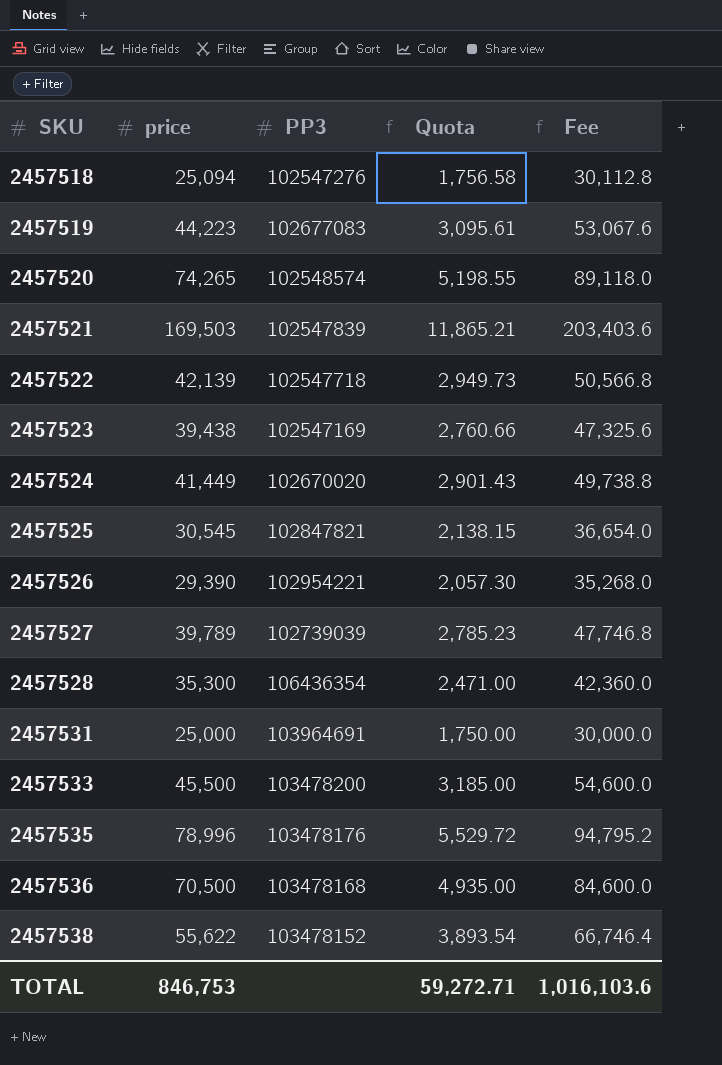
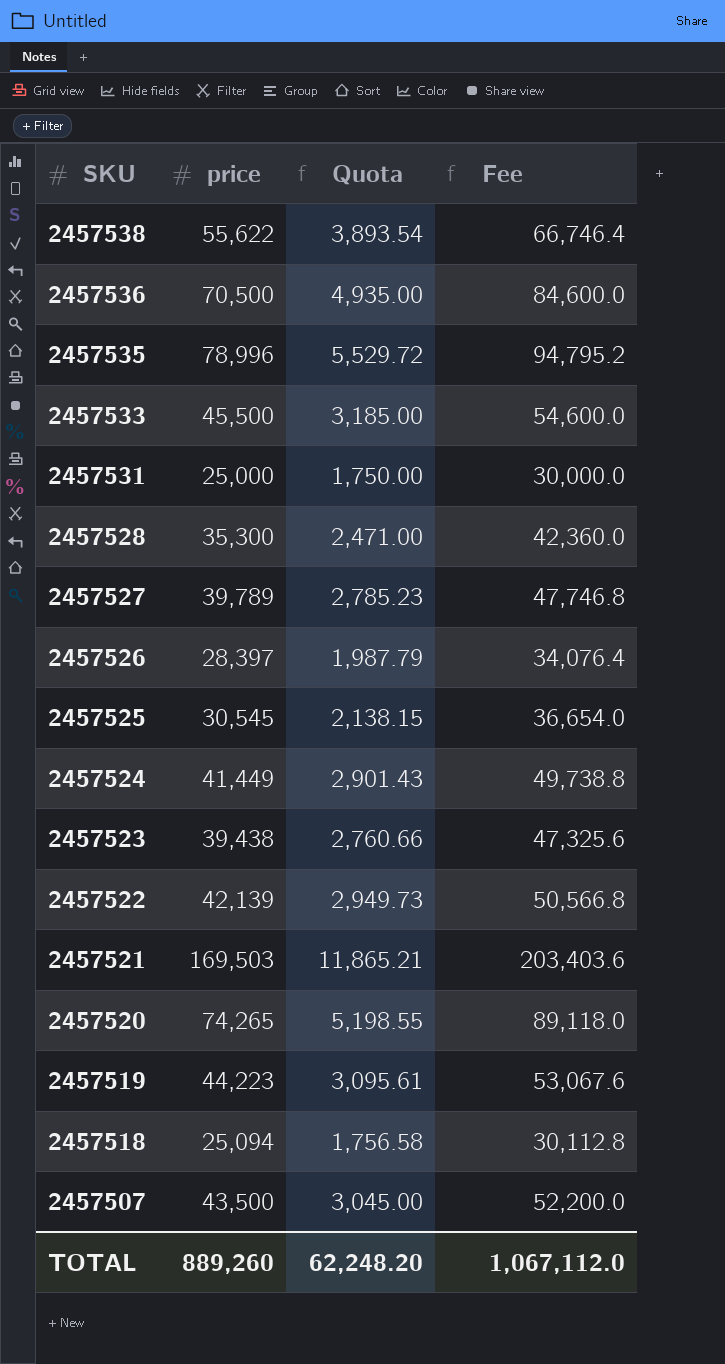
row order: SKU ascending -> SKU descending
column PP3 | position: 3 -> none
2457526 | price: 29,390 -> 28,397
2457526 | Quota: 2,057.30 -> 1,987.79
2457526 | Fee: 35,268.0 -> 34,076.4
row 2457507: none -> 43,500 | 3,045.00 | 52,200.0
TOTAL | price: 846,753 -> 889,260
TOTAL | Quota: 59,272.71 -> 62,248.20
TOTAL | Fee: 1,016,103.6 -> 1,067,112.0

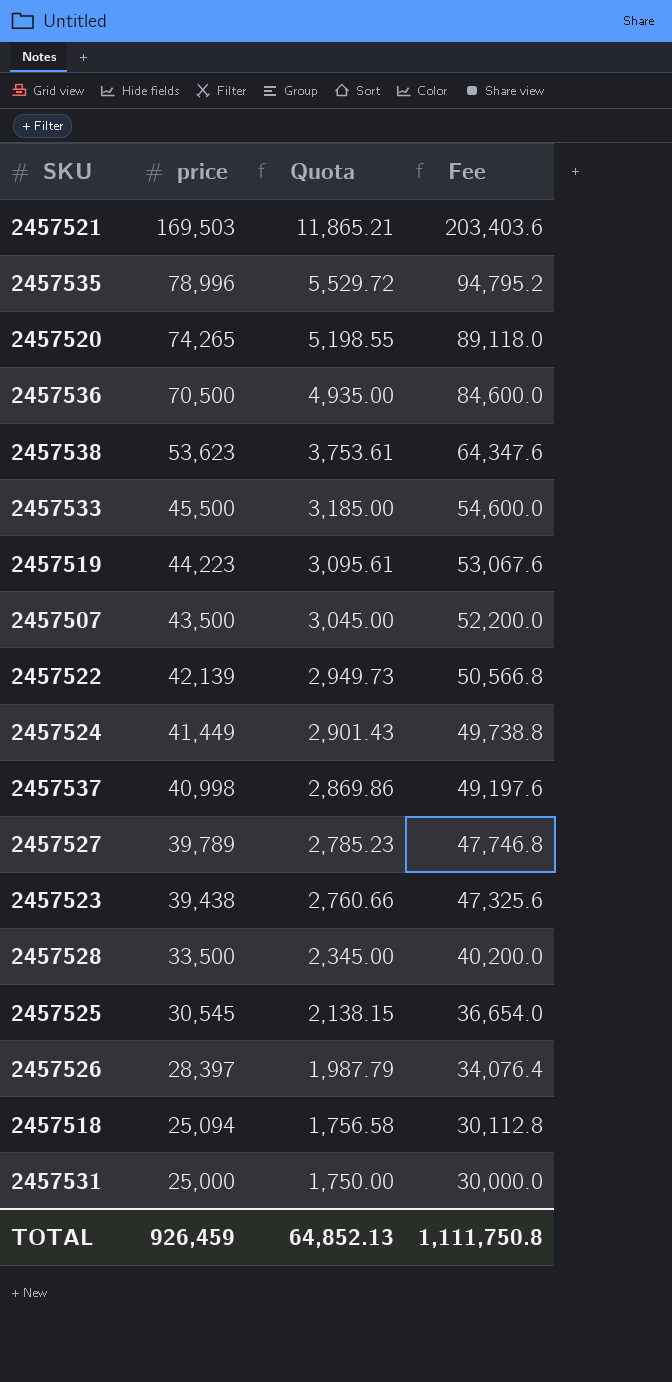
row order: SKU descending -> price descending
2457538 | price: 55,622 -> 53,623
2457538 | Quota: 3,893.54 -> 3,753.61
2457538 | Fee: 66,746.4 -> 64,347.6
row 2457537: none -> 40,998 | 2,869.86 | 49,197.6
2457528 | price: 35,300 -> 33,500
2457528 | Quota: 2,471.00 -> 2,345.00
2457528 | Fee: 42,360.0 -> 40,200.0
TOTAL | price: 889,260 -> 926,459
TOTAL | Quota: 62,248.20 -> 64,852.13
TOTAL | Fee: 1,067,112.0 -> 1,111,750.8

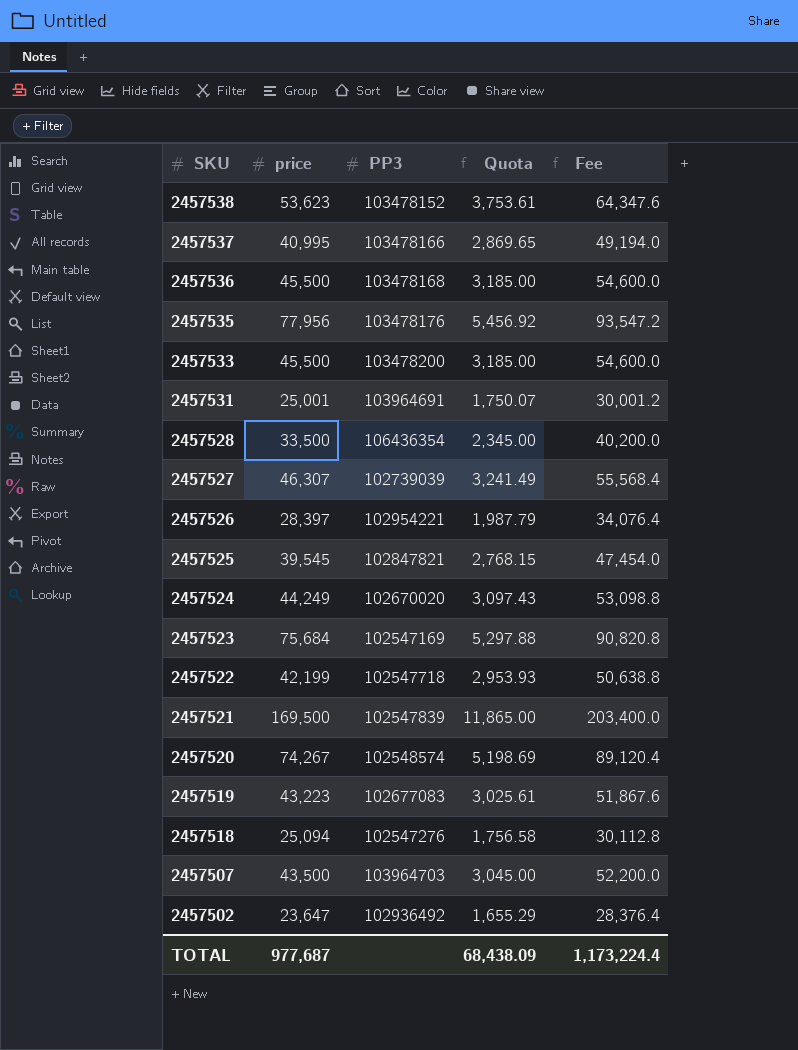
row order: price descending -> SKU descending
column PP3 | position: none -> 3
2457537 | price: 40,998 -> 40,995
2457537 | Quota: 2,869.86 -> 2,869.65
2457537 | Fee: 49,197.6 -> 49,194.0
2457536 | price: 70,500 -> 45,500
2457536 | Quota: 4,935.00 -> 3,185.00
2457536 | Fee: 84,600.0 -> 54,600.0
2457535 | price: 78,996 -> 77,956
2457535 | Quota: 5,529.72 -> 5,456.92
2457535 | Fee: 94,795.2 -> 93,547.2
2457531 | price: 25,000 -> 25,001
2457531 | Quota: 1,750.00 -> 1,750.07
2457531 | Fee: 30,000.0 -> 30,001.2
2457527 | price: 39,789 -> 46,307
2457527 | Quota: 2,785.23 -> 3,241.49
2457527 | Fee: 47,746.8 -> 55,568.4
2457525 | price: 30,545 -> 39,545
2457525 | Quota: 2,138.15 -> 2,768.15
2457525 | Fee: 36,654.0 -> 47,454.0
2457524 | price: 41,449 -> 44,249
2457524 | Quota: 2,901.43 -> 3,097.43
2457524 | Fee: 49,738.8 -> 53,098.8
2457523 | price: 39,438 -> 75,684
2457523 | Quota: 2,760.66 -> 5,297.88
2457523 | Fee: 47,325.6 -> 90,820.8
2457522 | price: 42,139 -> 42,199
2457522 | Quota: 2,949.73 -> 2,953.93
2457522 | Fee: 50,566.8 -> 50,638.8
2457521 | price: 169,503 -> 169,500
2457521 | Quota: 11,865.21 -> 11,865.00
2457521 | Fee: 203,403.6 -> 203,400.0
2457520 | price: 74,265 -> 74,267
2457520 | Quota: 5,198.55 -> 5,198.69
2457520 | Fee: 89,118.0 -> 89,120.4
2457519 | price: 44,223 -> 43,223
2457519 | Quota: 3,095.61 -> 3,025.61
2457519 | Fee: 53,067.6 -> 51,867.6
row 2457502: none -> 23,647 | 102936492 | 1,655.29 | 28,376.4
TOTAL | price: 926,459 -> 977,687
TOTAL | Quota: 64,852.13 -> 68,438.09
TOTAL | Fee: 1,111,750.8 -> 1,173,224.4

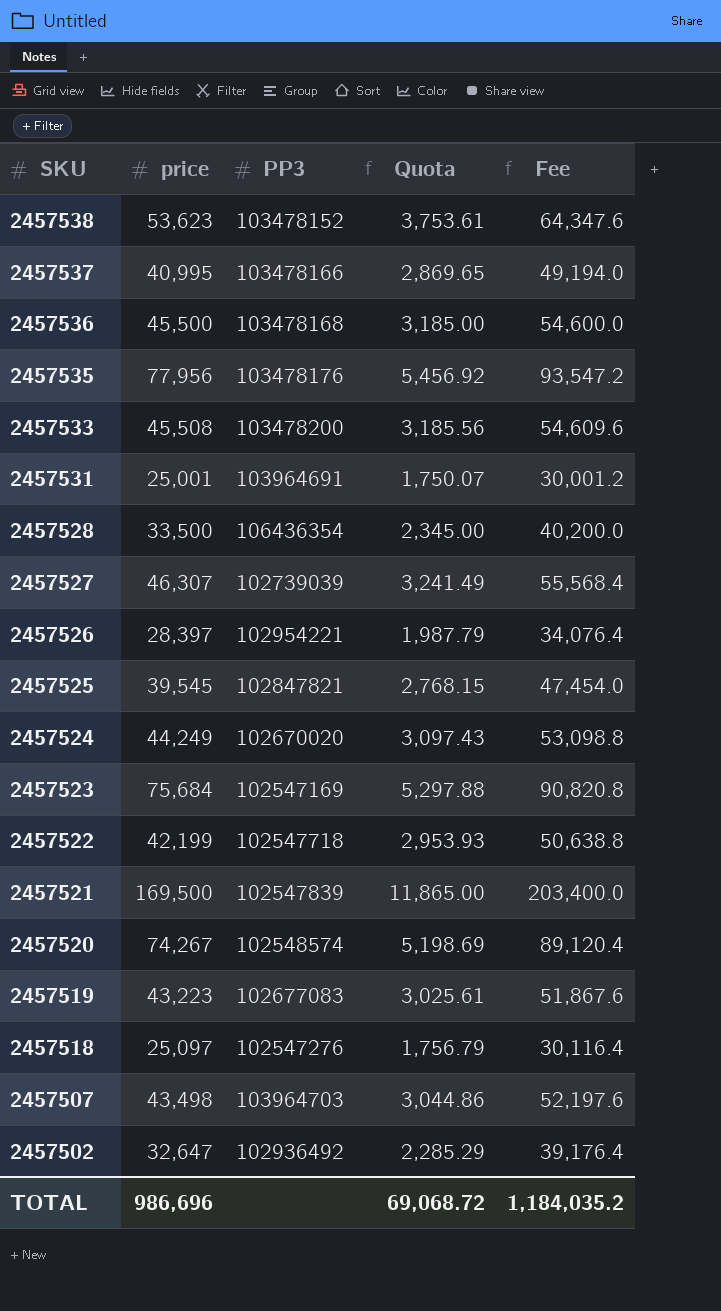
2457533 | price: 45,500 -> 45,508
2457533 | Quota: 3,185.00 -> 3,185.56
2457533 | Fee: 54,600.0 -> 54,609.6
2457518 | price: 25,094 -> 25,097
2457518 | Quota: 1,756.58 -> 1,756.79
2457518 | Fee: 30,112.8 -> 30,116.4
2457507 | price: 43,500 -> 43,498
2457507 | Quota: 3,045.00 -> 3,044.86
2457507 | Fee: 52,200.0 -> 52,197.6
2457502 | price: 23,647 -> 32,647
2457502 | Quota: 1,655.29 -> 2,285.29
2457502 | Fee: 28,376.4 -> 39,176.4
TOTAL | price: 977,687 -> 986,696
TOTAL | Quota: 68,438.09 -> 69,068.72
TOTAL | Fee: 1,173,224.4 -> 1,184,035.2

